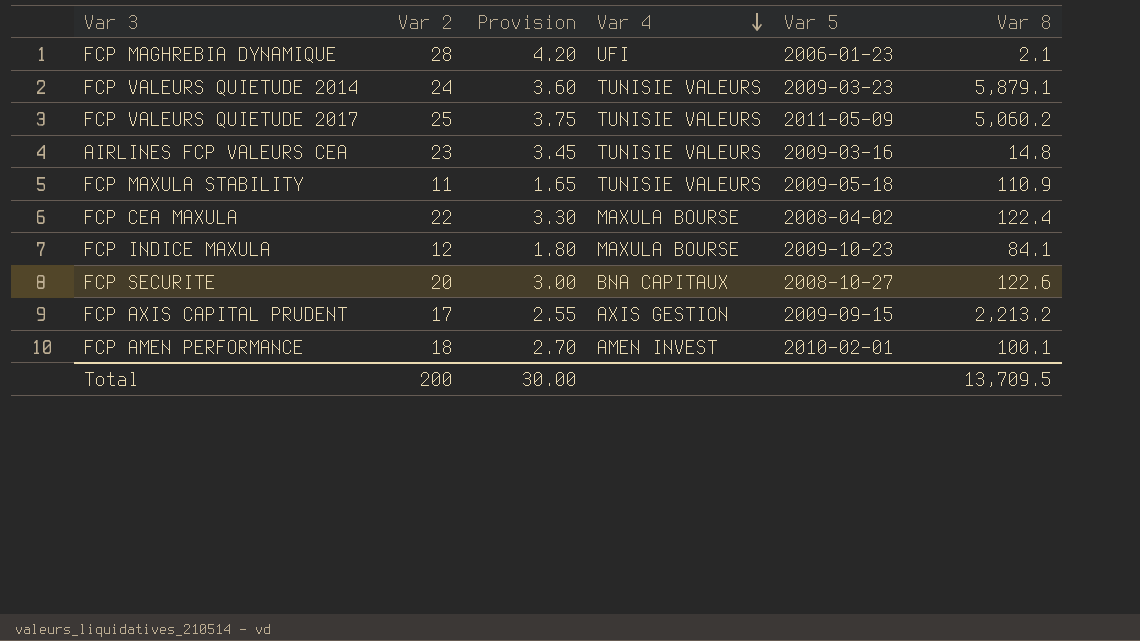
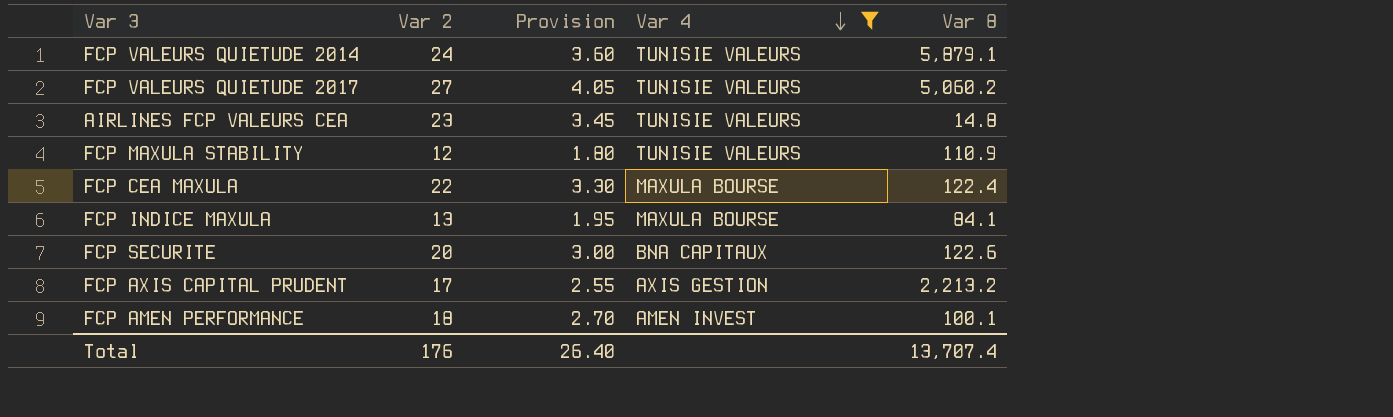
filter: none -> Var 4 != UFI
column Var 5 | position: 5 -> none
FCP VALEURS QUIETUDE 2017 | Var 2: 25 -> 27
FCP VALEURS QUIETUDE 2017 | Provision: 3.75 -> 4.05
FCP MAXULA STABILITY | Var 2: 11 -> 12
FCP MAXULA STABILITY | Provision: 1.65 -> 1.80
FCP INDICE MAXULA | Var 2: 12 -> 13
FCP INDICE MAXULA | Provision: 1.80 -> 1.95
Total | Var 2: 200 -> 176
Total | Provision: 30.00 -> 26.40
Total | Var 8: 13,709.5 -> 13,707.4

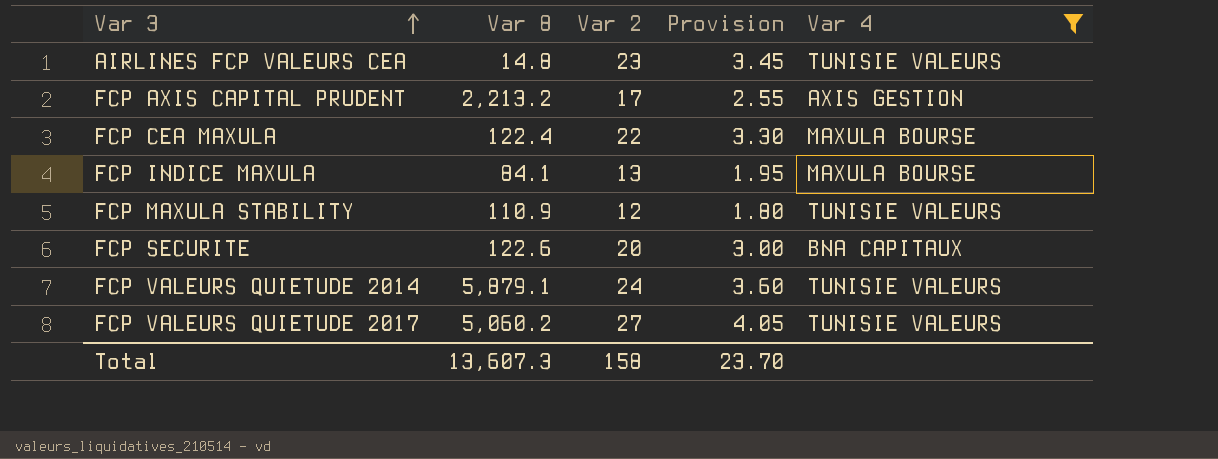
row order: Var 4 descending -> Var 3 ascending
column Var 8 | position: 5 -> 2
row FCP AMEN PERFORMANCE: 18 | 2.70 | AMEN INVEST | 100.1 -> none
Total | Var 8: 13,707.4 -> 13,607.3
Total | Var 2: 176 -> 158
Total | Provision: 26.40 -> 23.70

